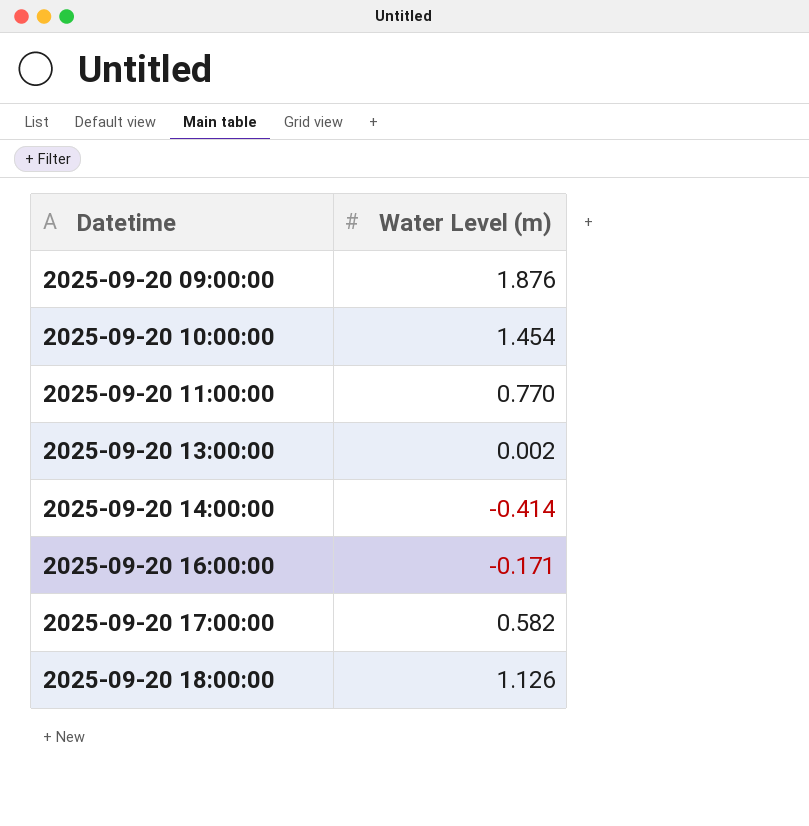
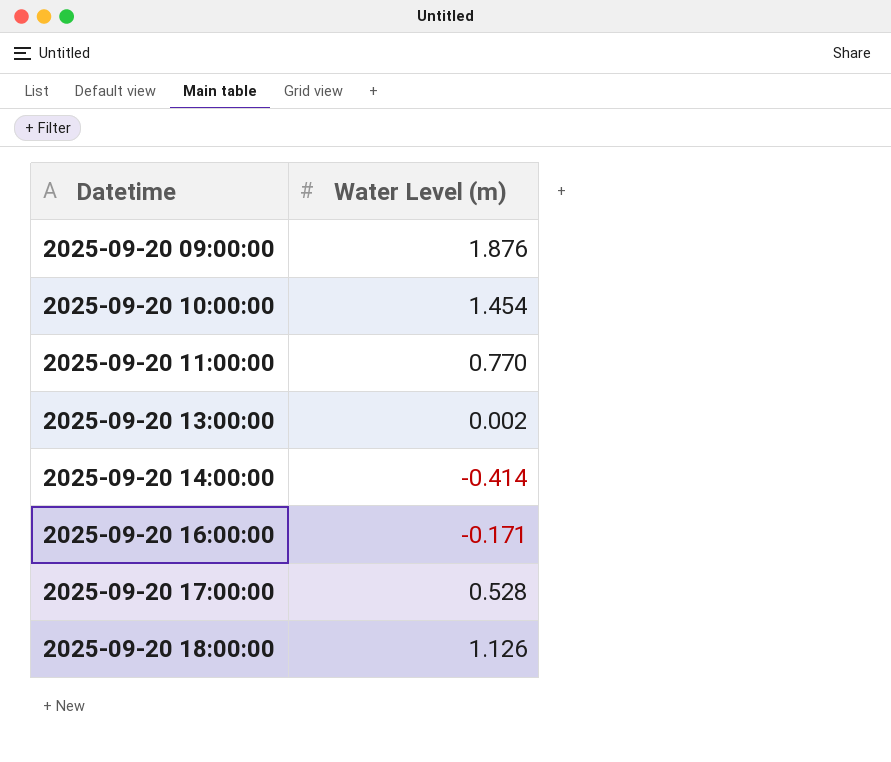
2025-09-20 17:00:00 | Water Level (m): 0.582 -> 0.528

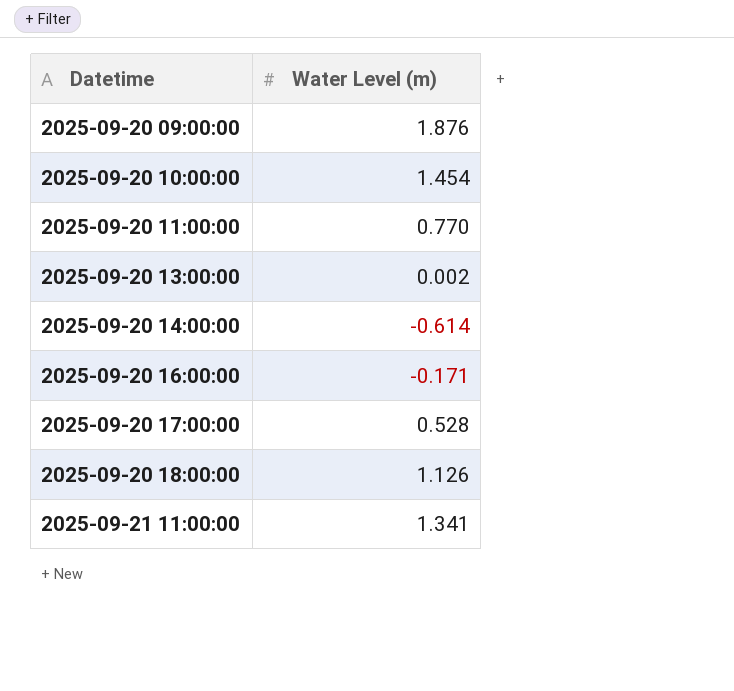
2025-09-20 14:00:00 | Water Level (m): -0.414 -> -0.614
row 2025-09-21 11:00:00: none -> 1.341

